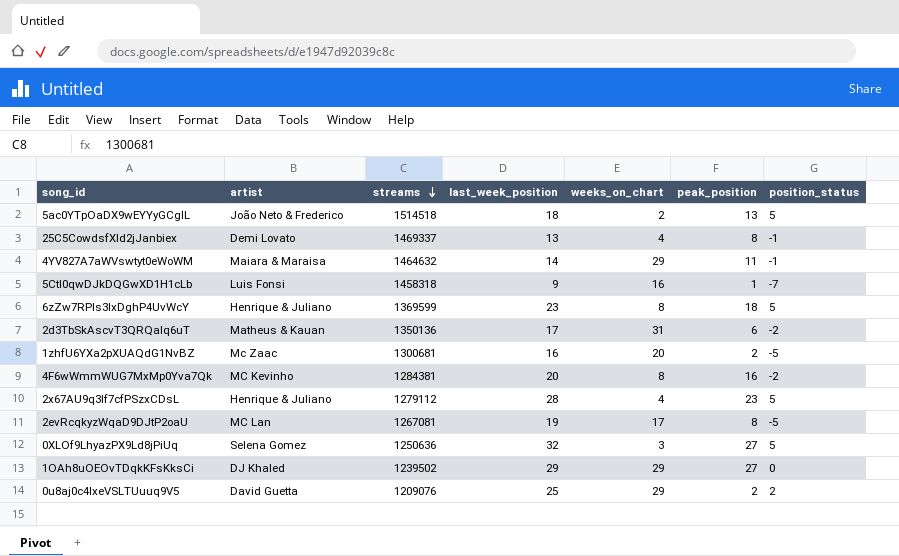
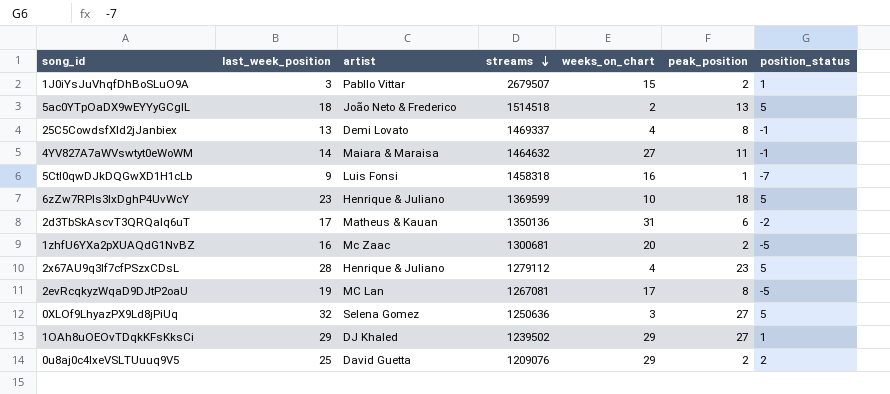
column last_week_position | position: 4 -> 2
row 4F6wWmmWUG7MxMp0Yva7Qk: MC Kevinho | 1284381 | 20 | 8 | 16 | -2 -> none
row 1J0iYsJuVhqfDhBoSLuO9A: none -> 3 | Pabllo Vittar | 2679507 | 15 | 2 | 1
4YV827A7aWVswtyt0eWoWM | weeks_on_chart: 29 -> 27
6zZw7RPIs3IxDghP4UvWcY | weeks_on_chart: 8 -> 10
1OAh8uOEOvTDqkKFsKksCi | position_status: 0 -> 1

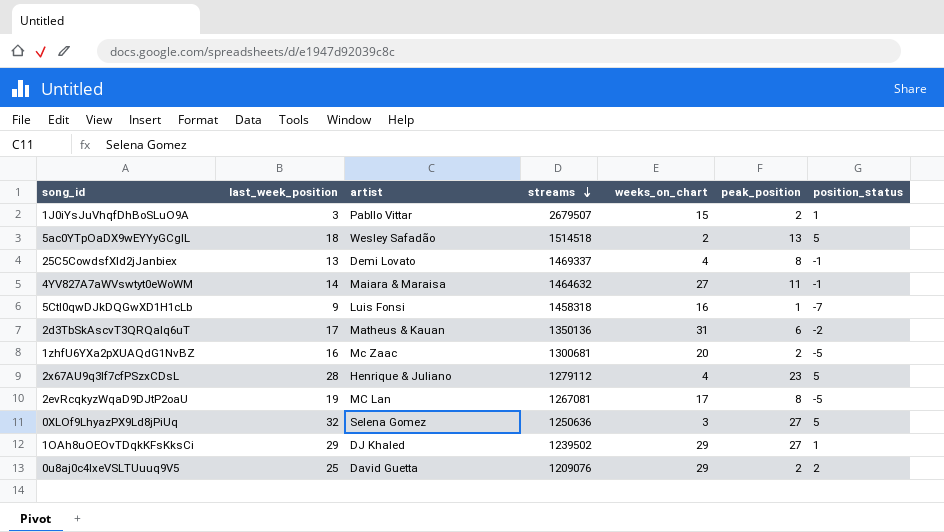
row 6zZw7RPIs3IxDghP4UvWcY: 23 | Henrique & Juliano | 1369599 | 10 | 18 | 5 -> none
5ac0YTpOaDX9wEYYyGCglL | artist: João Neto & Frederico -> Wesley Safadão

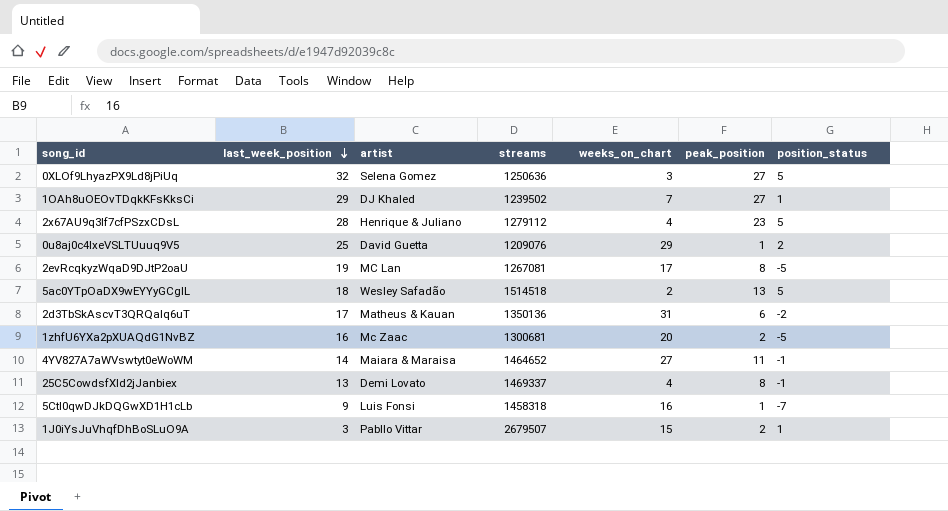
row order: streams descending -> last_week_position descending
1OAh8uOEOvTDqkKFsKksCi | weeks_on_chart: 29 -> 7
0u8aj0c4IxeVSLTUuuq9V5 | peak_position: 2 -> 1
4YV827A7aWVswtyt0eWoWM | streams: 1464632 -> 1464652

